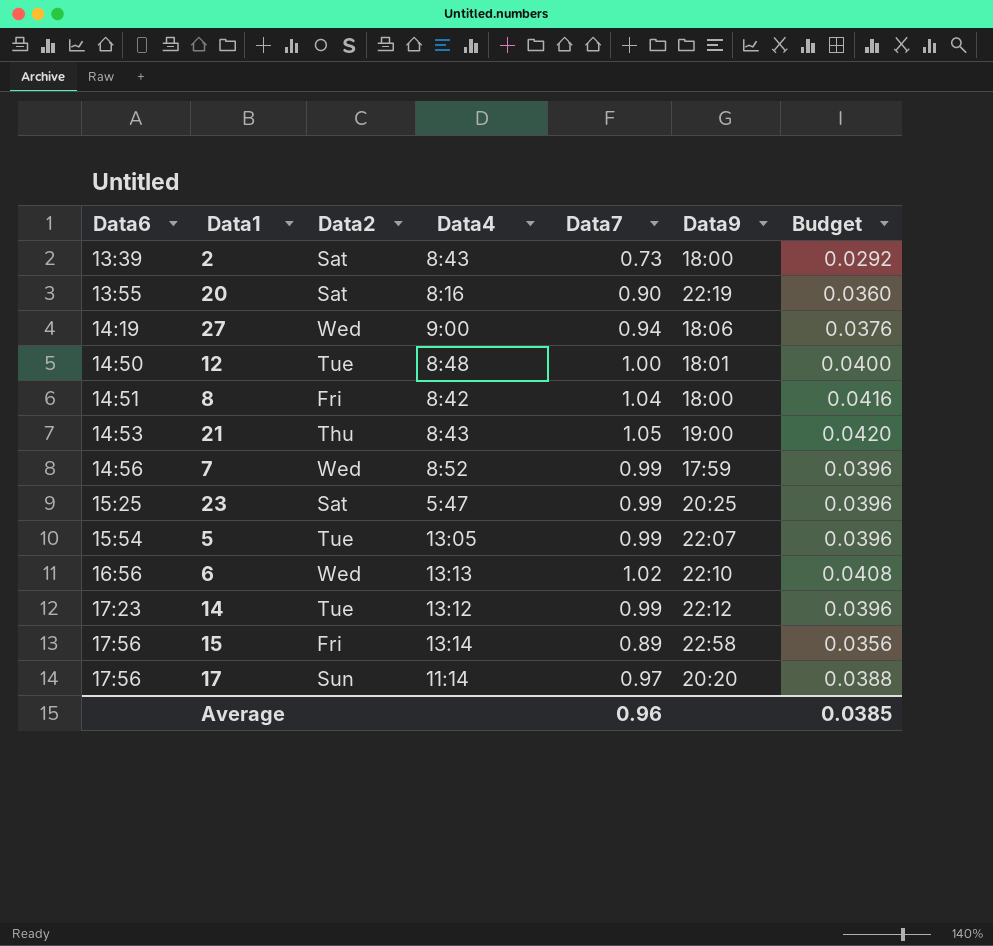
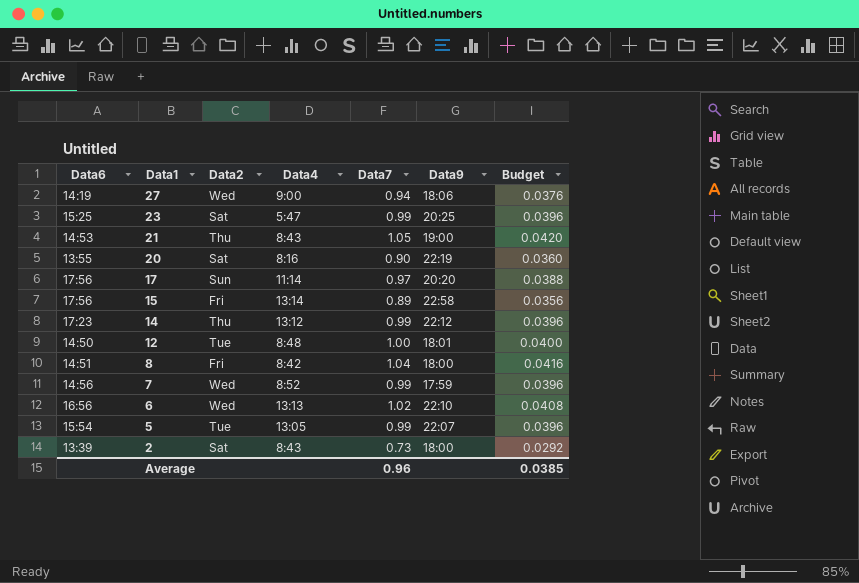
row order: Data6 ascending -> Data1 descending
14 | Data2: Tue -> Thu

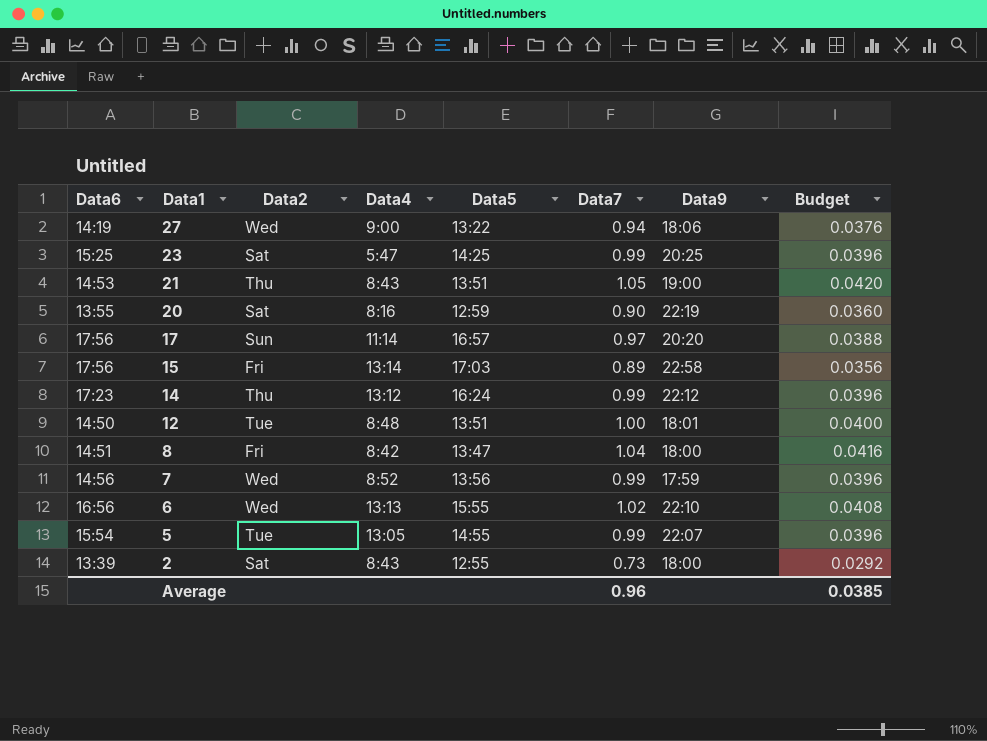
column Data5 | position: none -> 5

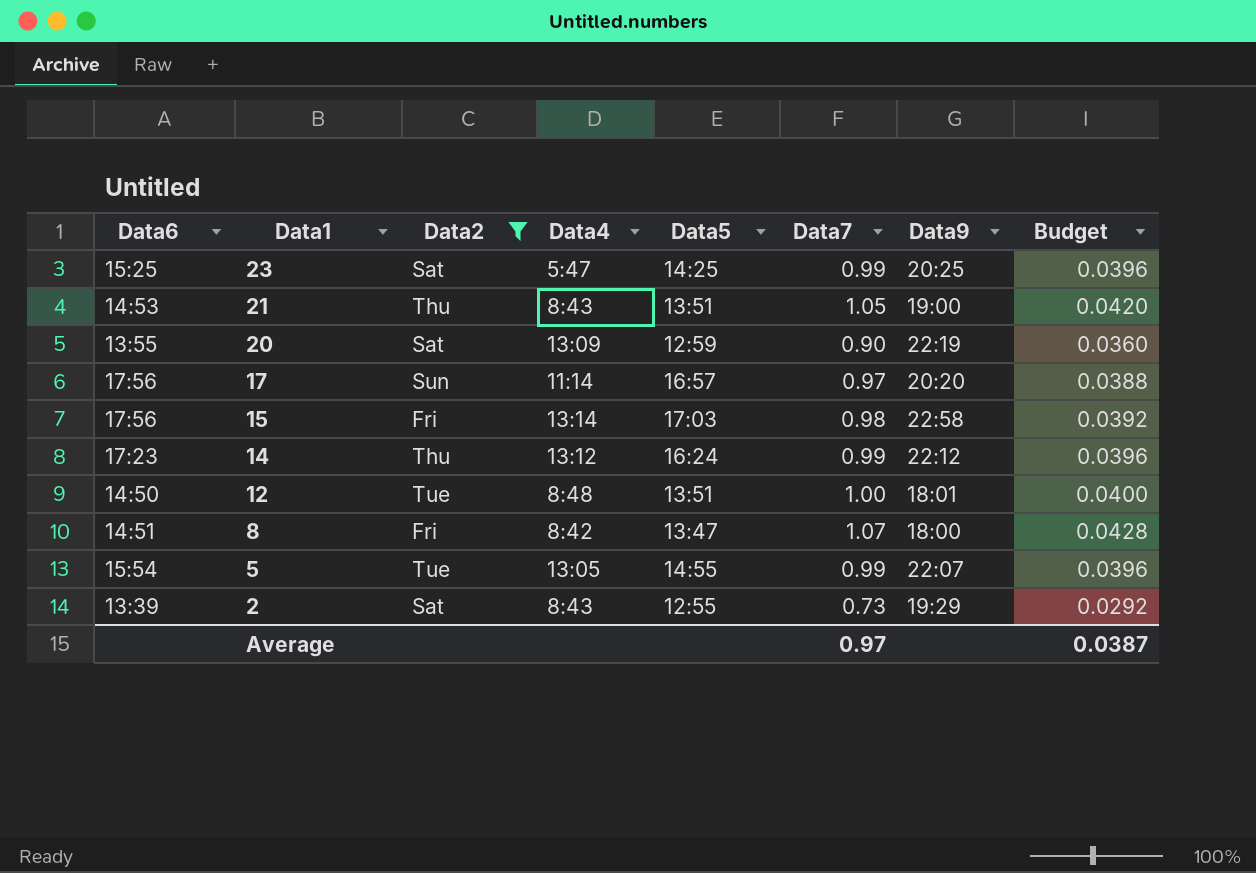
filter: none -> Data2 != Wed
20 | Data4: 8:16 -> 13:09
15 | Data7: 0.89 -> 0.98
15 | Budget: 0.0356 -> 0.0392
8 | Data7: 1.04 -> 1.07
8 | Budget: 0.0416 -> 0.0428
2 | Data9: 18:00 -> 19:29
Average | Data7: 0.96 -> 0.97
Average | Budget: 0.0385 -> 0.0387

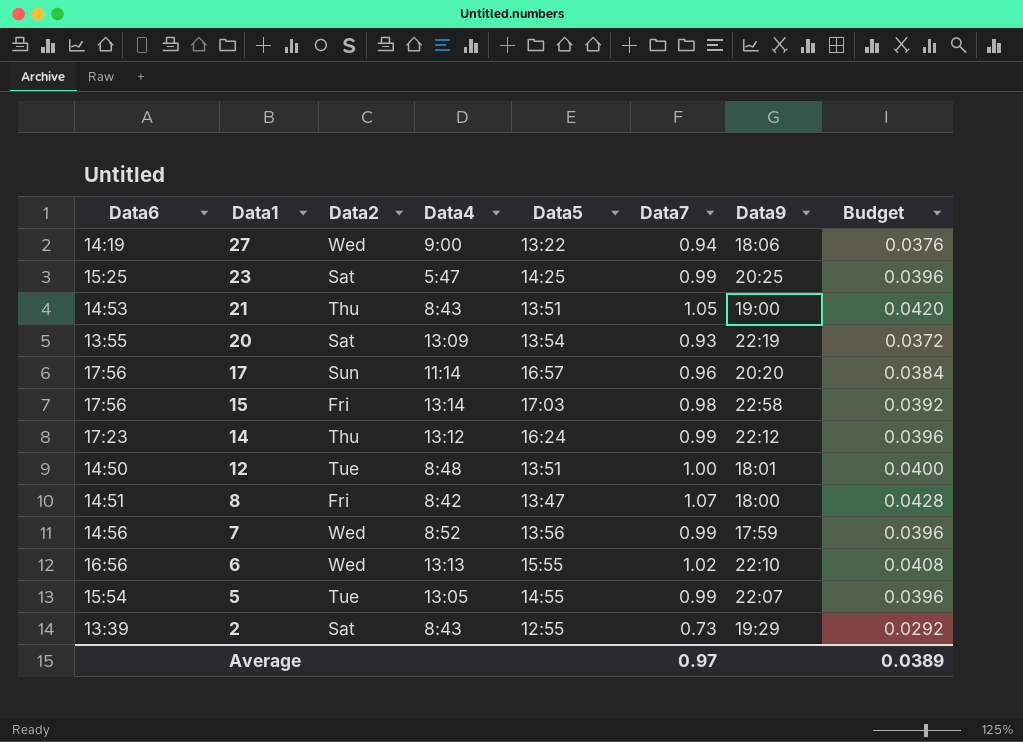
filter: Data2 != Wed -> none
20 | Data5: 12:59 -> 13:54
20 | Data7: 0.90 -> 0.93
20 | Budget: 0.0360 -> 0.0372
17 | Data7: 0.97 -> 0.96
17 | Budget: 0.0388 -> 0.0384
Average | Budget: 0.0387 -> 0.0389

